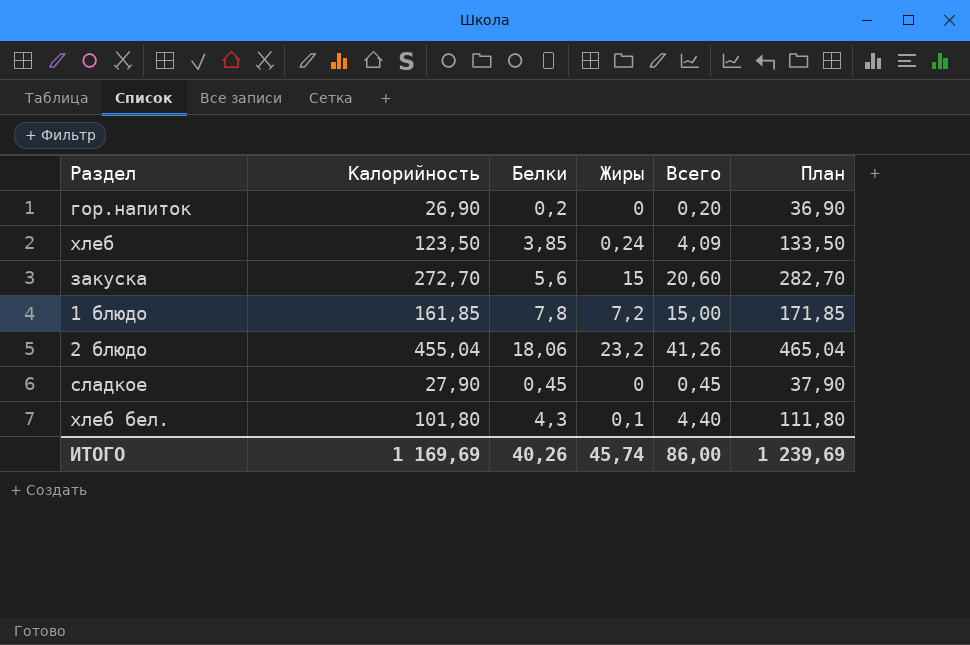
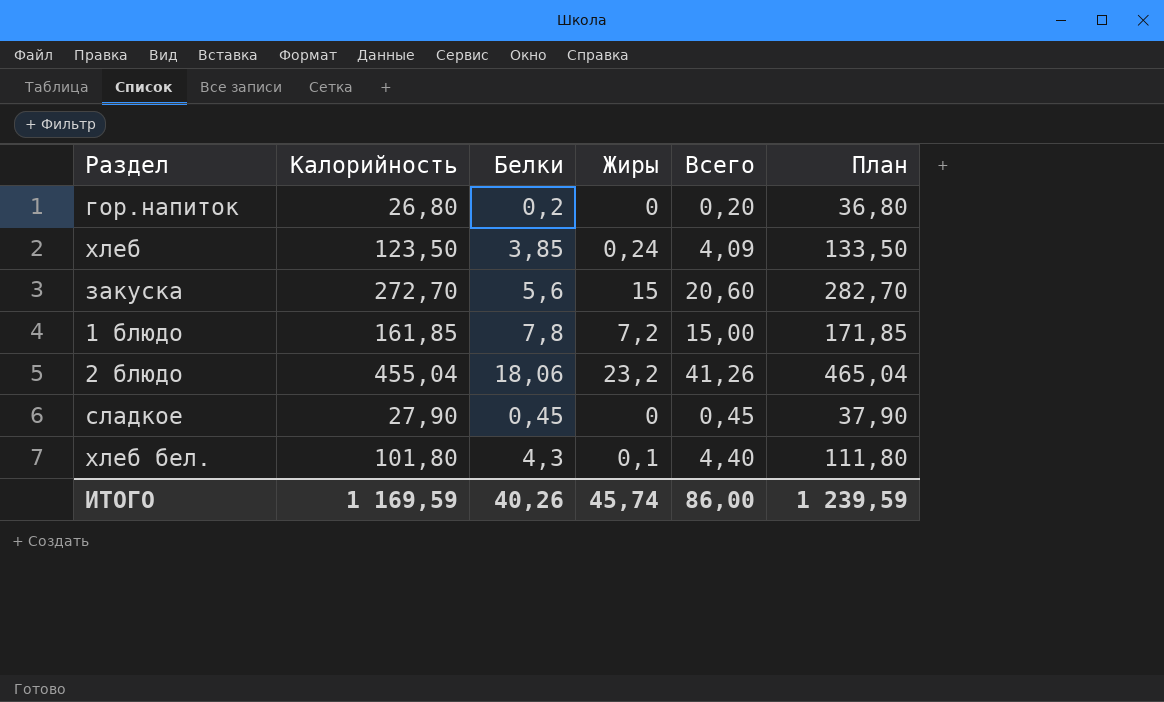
гор.напиток | Калорийность: 26,90 -> 26,80
гор.напиток | План: 36,90 -> 36,80
ИТОГО | Калорийность: 1 169,69 -> 1 169,59
ИТОГО | План: 1 239,69 -> 1 239,59

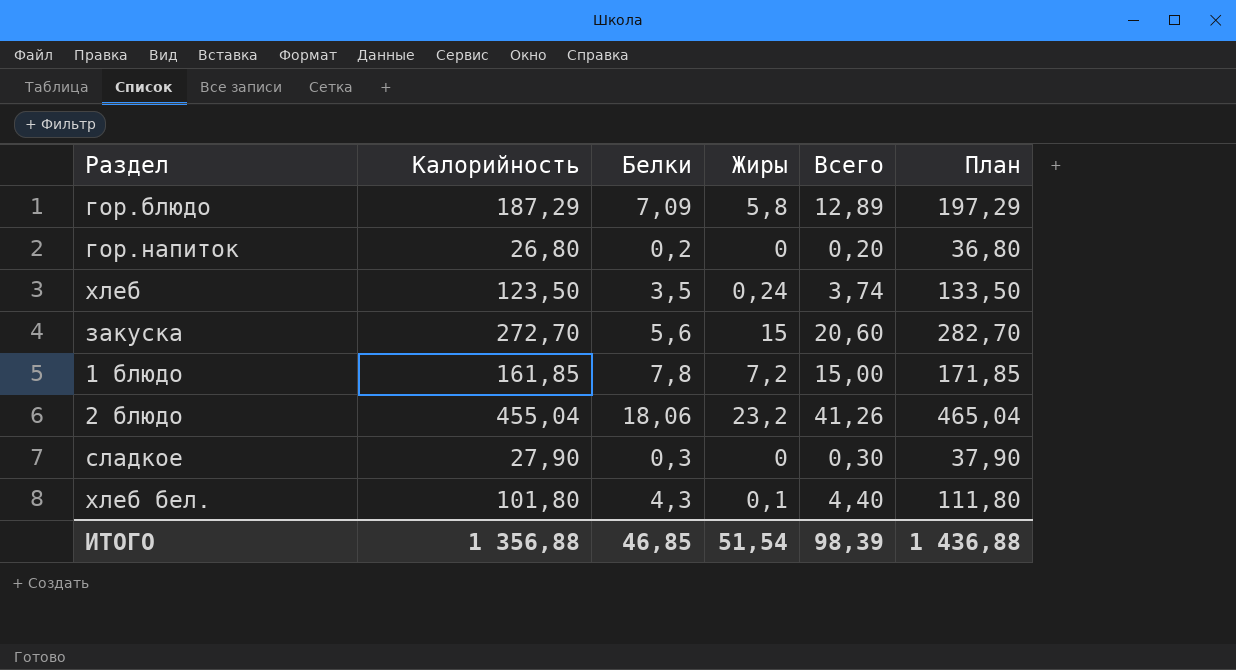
row гор.блюдо: none -> 187,29 | 7,09 | 5,8 | 12,89 | 197,29
хлеб | Белки: 3,85 -> 3,5
хлеб | Всего: 4,09 -> 3,74
сладкое | Белки: 0,45 -> 0,3
сладкое | Всего: 0,45 -> 0,30
ИТОГО | Калорийность: 1 169,59 -> 1 356,88
ИТОГО | Белки: 40,26 -> 46,85
ИТОГО | Жиры: 45,74 -> 51,54
ИТОГО | Всего: 86,00 -> 98,39
ИТОГО | План: 1 239,59 -> 1 436,88

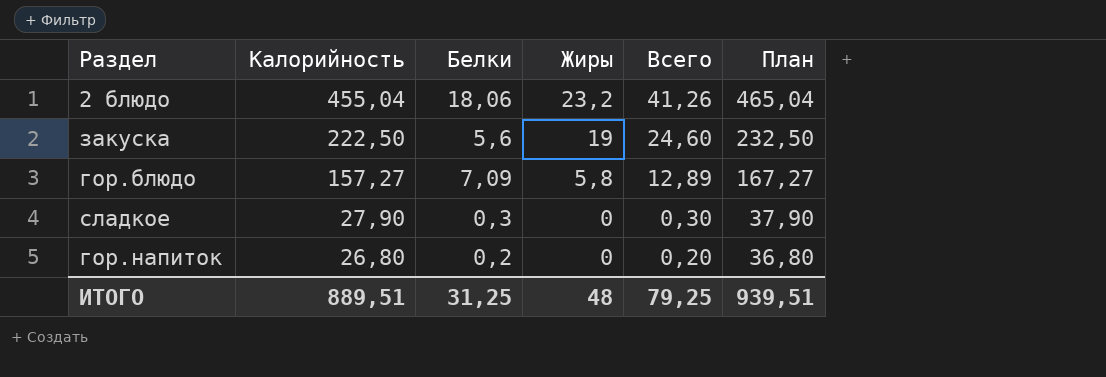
row order: none -> Калорийность descending
row хлеб: 123,50 | 3,5 | 0,24 | 3,74 | 133,50 -> none
row 1 блюдо: 161,85 | 7,8 | 7,2 | 15,00 | 171,85 -> none
row хлеб бел.: 101,80 | 4,3 | 0,1 | 4,40 | 111,80 -> none
закуска | Калорийность: 272,70 -> 222,50
закуска | Жиры: 15 -> 19
закуска | Всего: 20,60 -> 24,60
закуска | План: 282,70 -> 232,50
гор.блюдо | Калорийность: 187,29 -> 157,27
гор.блюдо | План: 197,29 -> 167,27
ИТОГО | Калорийность: 1 356,88 -> 889,51
ИТОГО | Белки: 46,85 -> 31,25
ИТОГО | Жиры: 51,54 -> 48
ИТОГО | Всего: 98,39 -> 79,25
ИТОГО | План: 1 436,88 -> 939,51

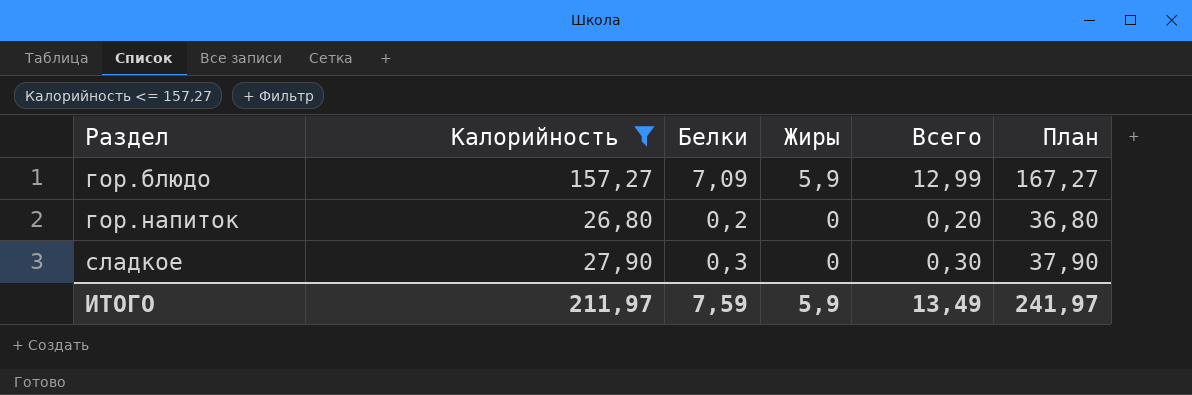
filter: none -> Калорийность <= 157,27
row order: Калорийность descending -> Раздел ascending
гор.блюдо | Жиры: 5,8 -> 5,9
гор.блюдо | Всего: 12,89 -> 12,99
ИТОГО | Калорийность: 889,51 -> 211,97
ИТОГО | Белки: 31,25 -> 7,59
ИТОГО | Жиры: 48 -> 5,9
ИТОГО | Всего: 79,25 -> 13,49
ИТОГО | План: 939,51 -> 241,97

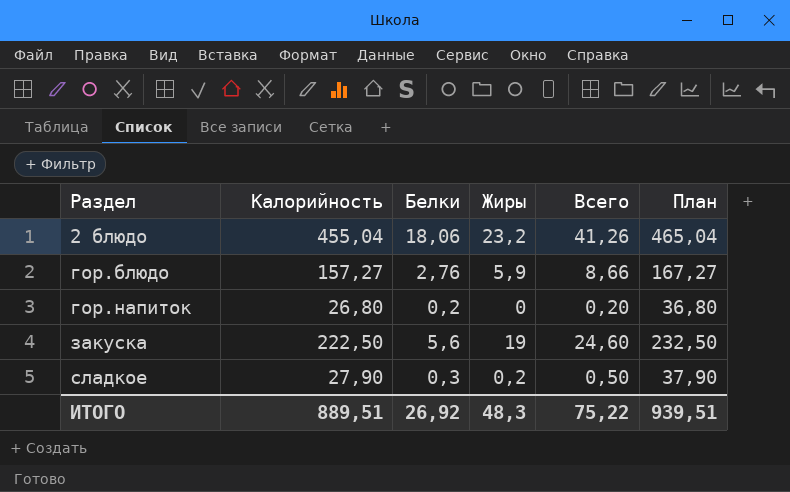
filter: Калорийность <= 157,27 -> none
гор.блюдо | Белки: 7,09 -> 2,76
гор.блюдо | Всего: 12,99 -> 8,66
сладкое | Жиры: 0 -> 0,2
сладкое | Всего: 0,30 -> 0,50
ИТОГО | Калорийность: 211,97 -> 889,51
ИТОГО | Белки: 7,59 -> 26,92
ИТОГО | Жиры: 5,9 -> 48,3
ИТОГО | Всего: 13,49 -> 75,22
ИТОГО | План: 241,97 -> 939,51

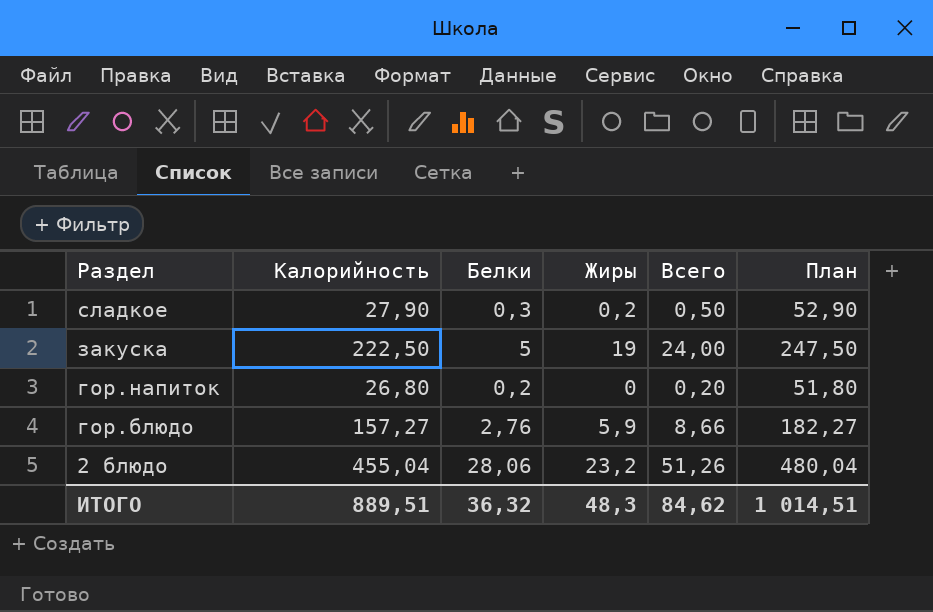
row order: Раздел ascending -> Раздел descending
column План | formula: [Калорийность] + 10 -> [Калорийность] + 25
закуска | Белки: 5,6 -> 5
закуска | Всего: 24,60 -> 24,00
2 блюдо | Белки: 18,06 -> 28,06
2 блюдо | Всего: 41,26 -> 51,26
ИТОГО | Белки: 26,92 -> 36,32
ИТОГО | Всего: 75,22 -> 84,62
ИТОГО | План: 939,51 -> 1 014,51

